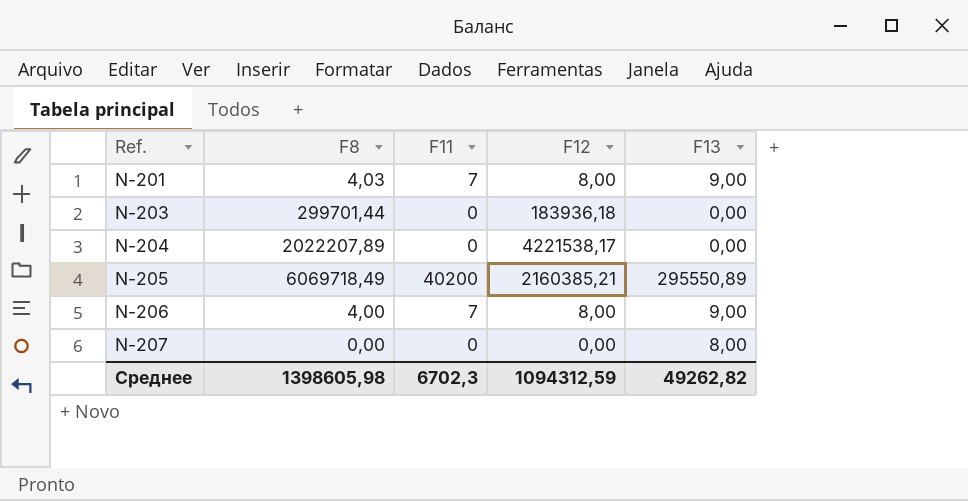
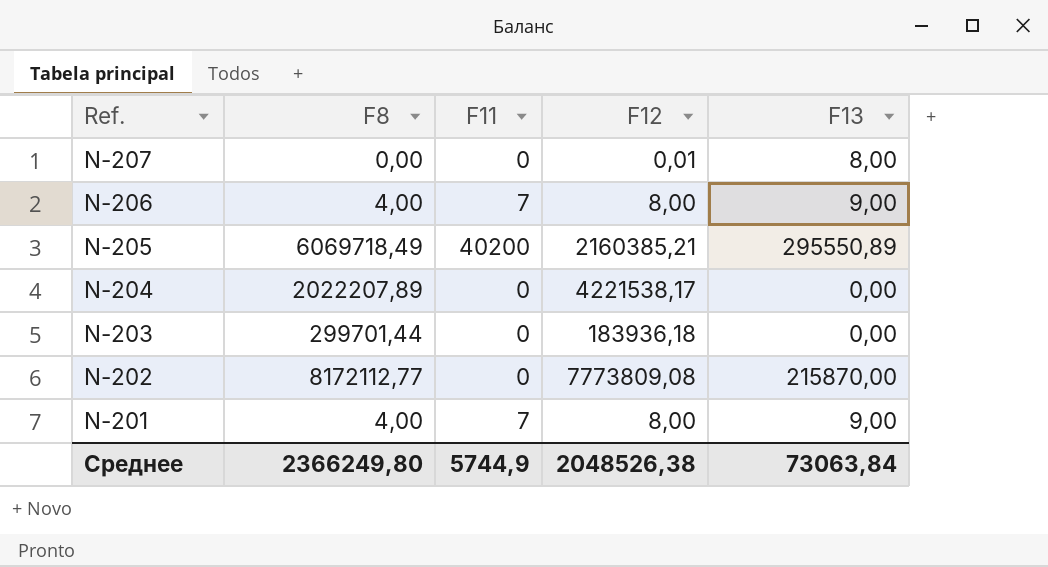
row order: Ref. ascending -> Ref. descending
N-207 | F12: 0,00 -> 0,01
row N-202: none -> 8172112,77 | 0 | 7773809,08 | 215870,00
N-201 | F8: 4,03 -> 4,00
Среднее | F8: 1398605,98 -> 2366249,80
Среднее | F11: 6702,3 -> 5744,9
Среднее | F12: 1094312,59 -> 2048526,38
Среднее | F13: 49262,82 -> 73063,84

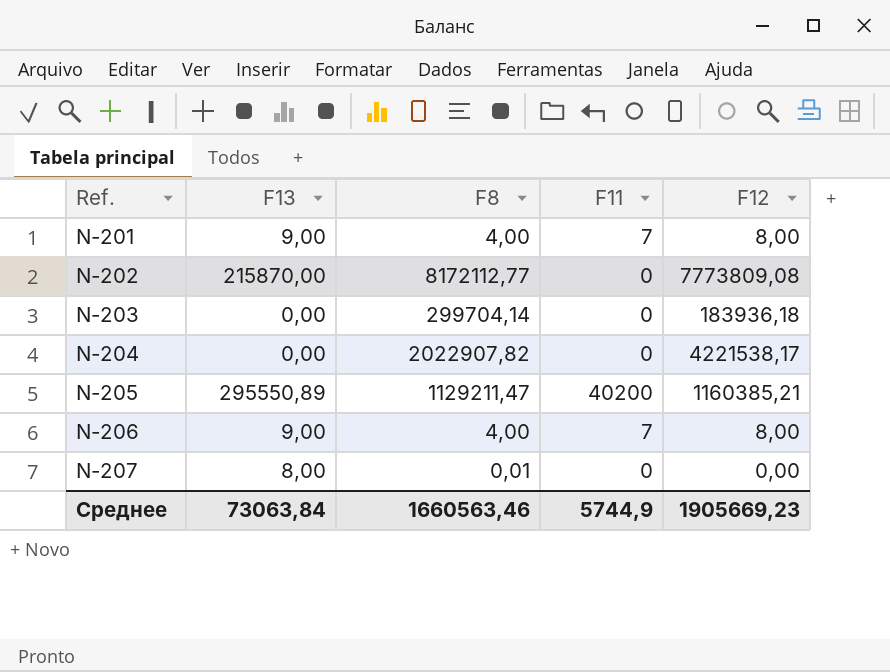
row order: Ref. descending -> Ref. ascending
column F13 | position: 5 -> 2
N-203 | F8: 299701,44 -> 299704,14
N-204 | F8: 2022207,89 -> 2022907,82
N-205 | F8: 6069718,49 -> 1129211,47
N-205 | F12: 2160385,21 -> 1160385,21
N-207 | F8: 0,00 -> 0,01
N-207 | F12: 0,01 -> 0,00
Среднее | F8: 2366249,80 -> 1660563,46
Среднее | F12: 2048526,38 -> 1905669,23

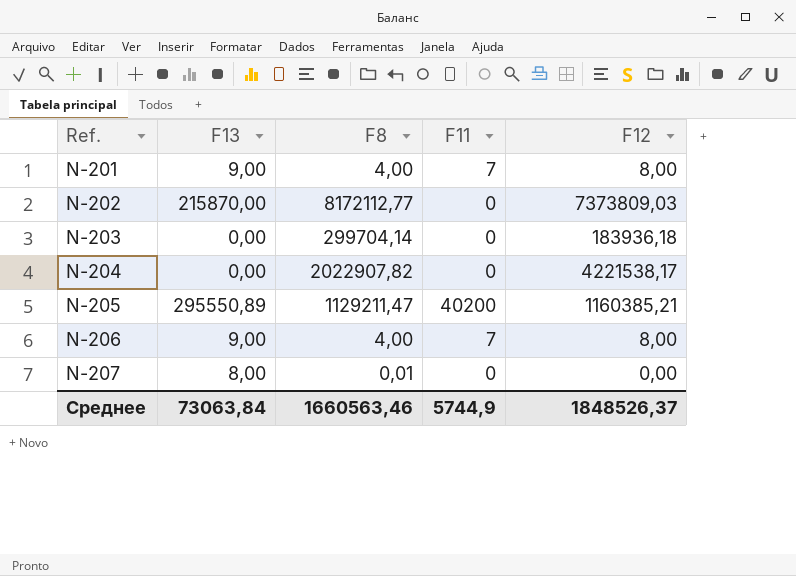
N-202 | F12: 7773809,08 -> 7373809,03
Среднее | F12: 1905669,23 -> 1848526,37

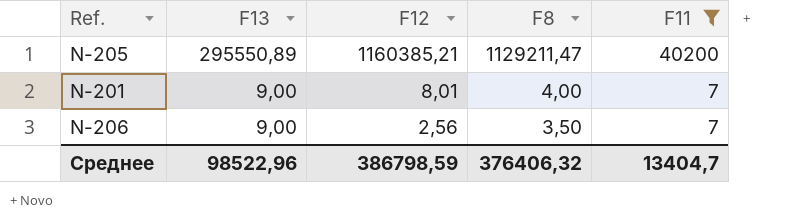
filter: none -> F11 != 0
row order: Ref. ascending -> F13 descending
column F12 | position: 5 -> 3
N-201 | F12: 8,00 -> 8,01
N-206 | F12: 8,00 -> 2,56
N-206 | F8: 4,00 -> 3,50
Среднее | F13: 73063,84 -> 98522,96
Среднее | F12: 1848526,37 -> 386798,59
Среднее | F8: 1660563,46 -> 376406,32
Среднее | F11: 5744,9 -> 13404,7

